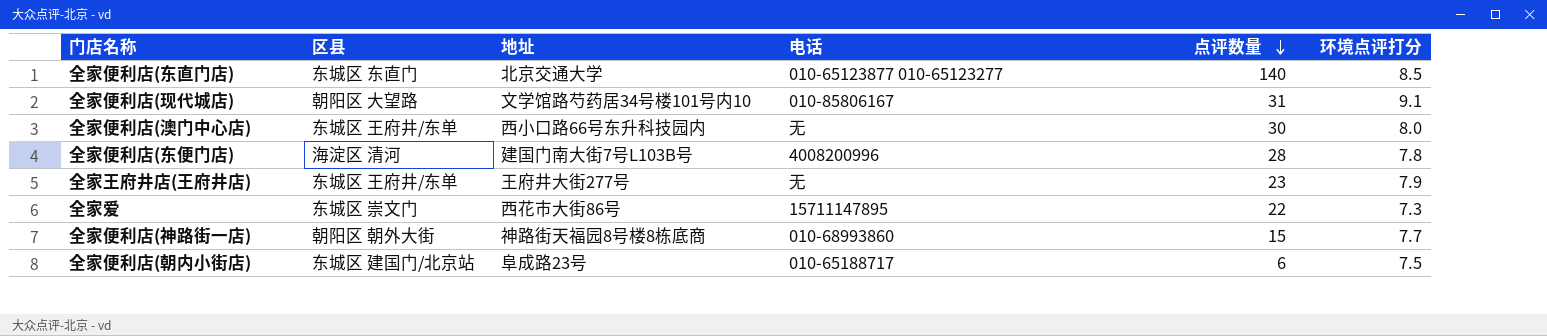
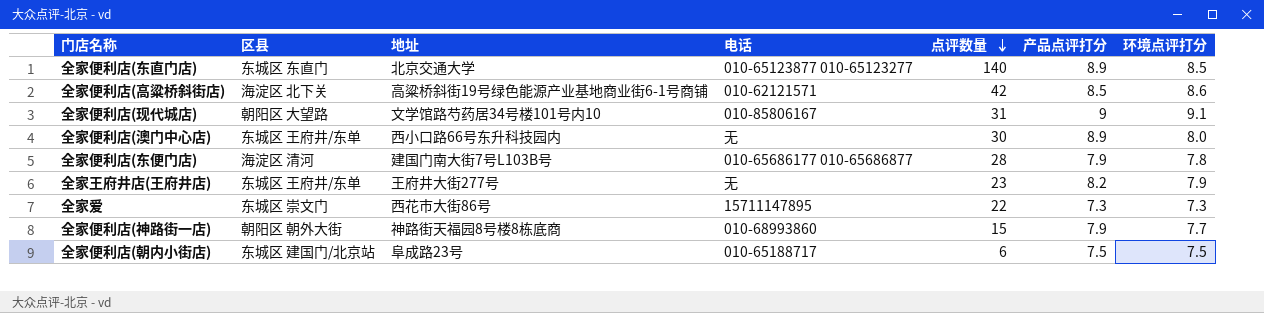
column 产品点评打分 | position: none -> 6
row 全家便利店(高粱桥斜街店): none -> 海淀区 北下关 | 高粱桥斜街19号绿色能源产业基地商业街6-1号商铺 | 010-62121571 | 42 | 8.5 | 8.6
全家便利店(东便门店) | 电话: 4008200996 -> 010-65686177 010-65686877

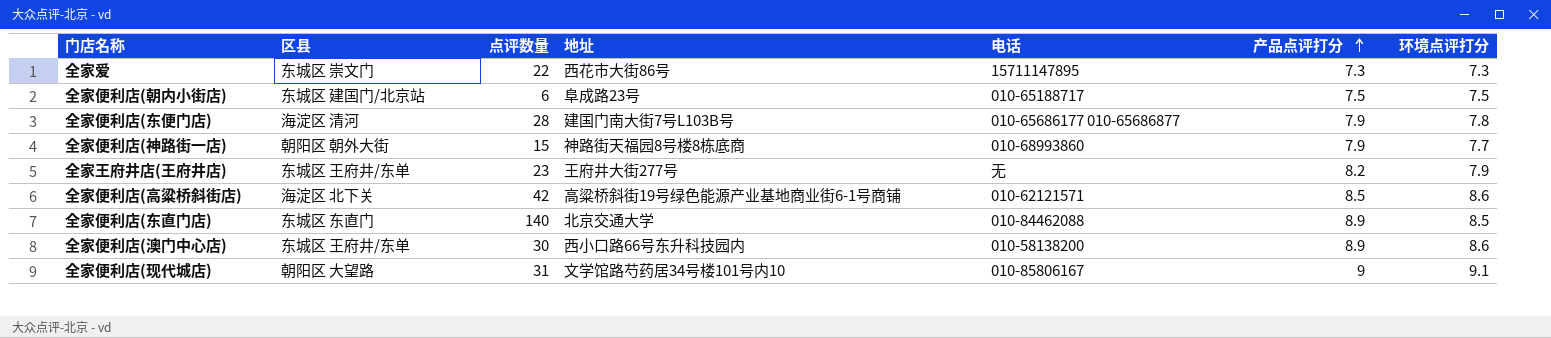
row order: 点评数量 descending -> 产品点评打分 ascending
column 点评数量 | position: 5 -> 3
全家便利店(东直门店) | 电话: 010-65123877 010-65123277 -> 010-84462088
全家便利店(澳门中心店) | 电话: 无 -> 010-58138200
全家便利店(澳门中心店) | 环境点评打分: 8.0 -> 8.6

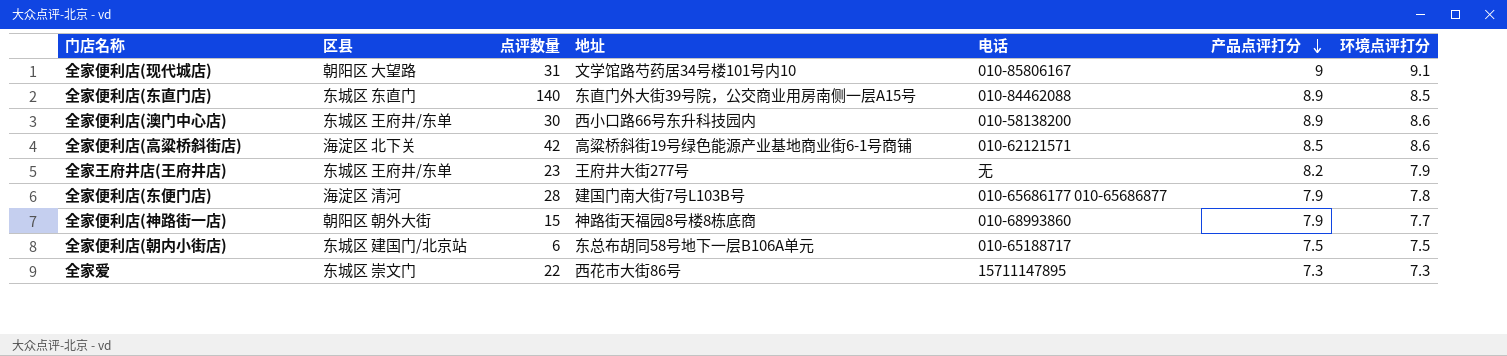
row order: 产品点评打分 ascending -> 产品点评打分 descending
全家便利店(东直门店) | 地址: 北京交通大学 -> 东直门外大街39号院，公交商业用房南侧一层A15号
全家便利店(朝内小街店) | 地址: 阜成路23号 -> 东总布胡同58号地下一层B106A单元

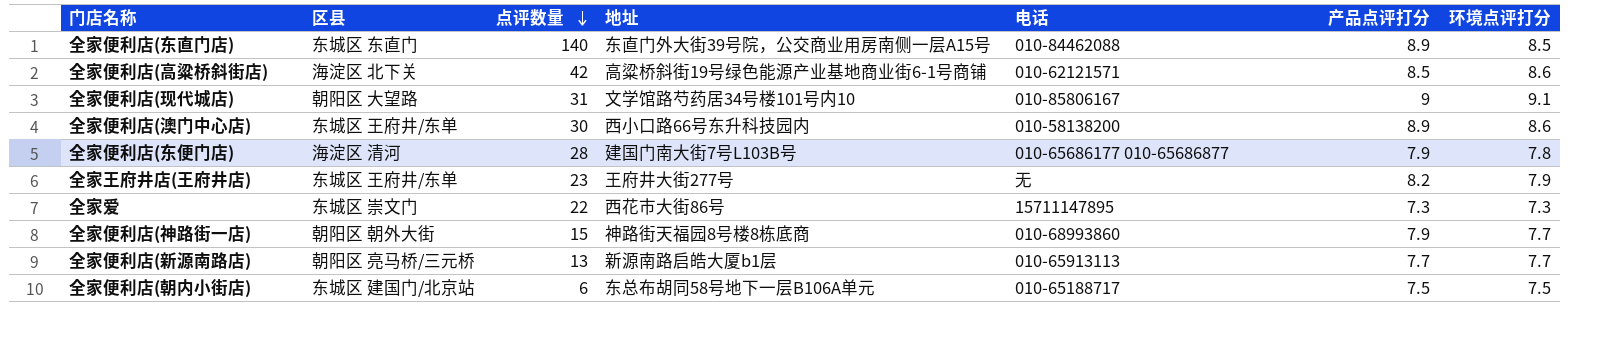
row order: 产品点评打分 descending -> 点评数量 descending
row 全家便利店(新源南路店): none -> 朝阳区 亮马桥/三元桥 | 13 | 新源南路启皓大厦b1层 | 010-65913113 | 7.7 | 7.7

